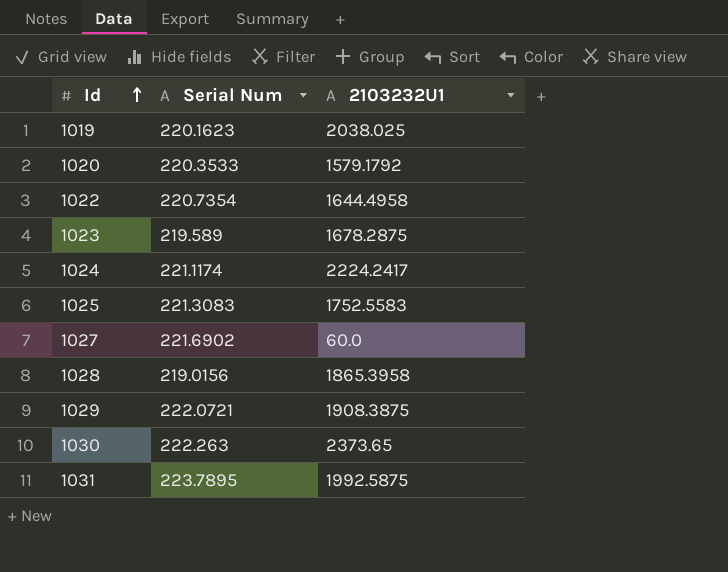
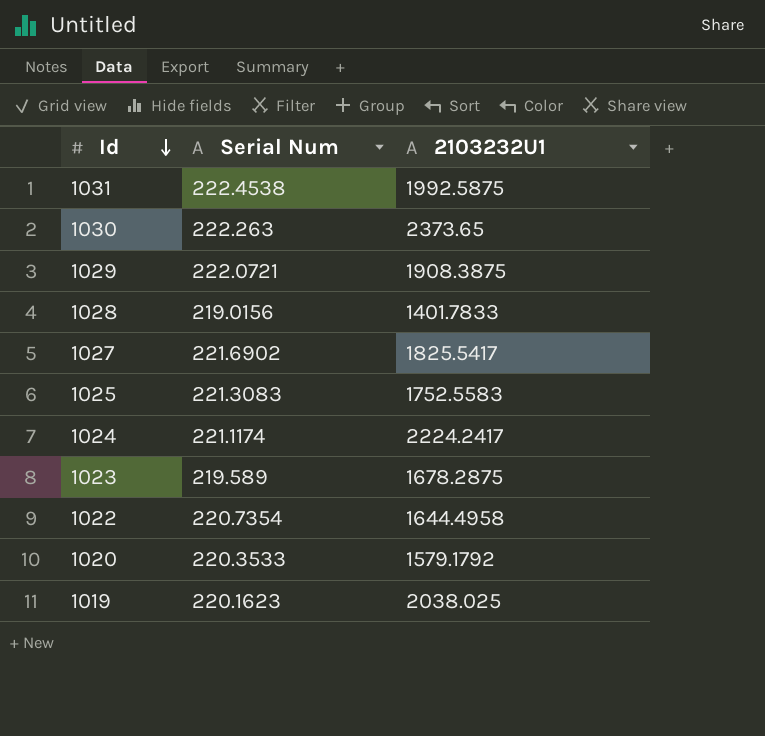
row order: Id ascending -> Id descending
1031 | Serial Num: 223.7895 -> 222.4538
1028 | 2103232U1: 1865.3958 -> 1401.7833
1027 | 2103232U1: 60.0 -> 1825.5417

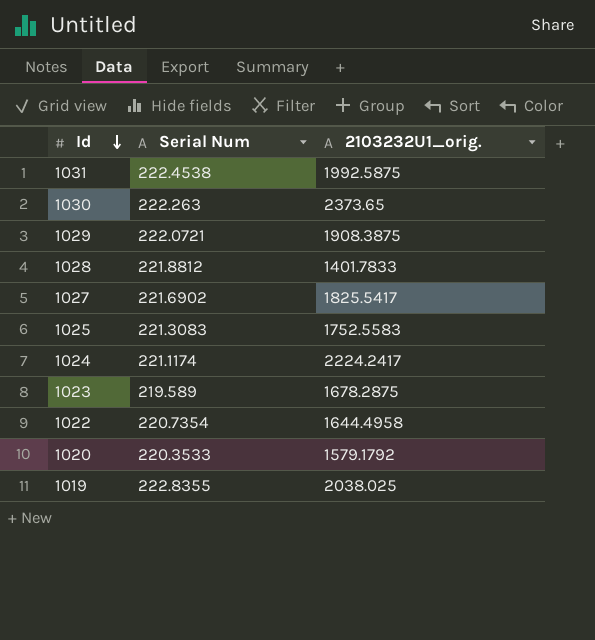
column name: 2103232U1 -> 2103232U1_orig.
1028 | Serial Num: 219.0156 -> 221.8812
1019 | Serial Num: 220.1623 -> 222.8355

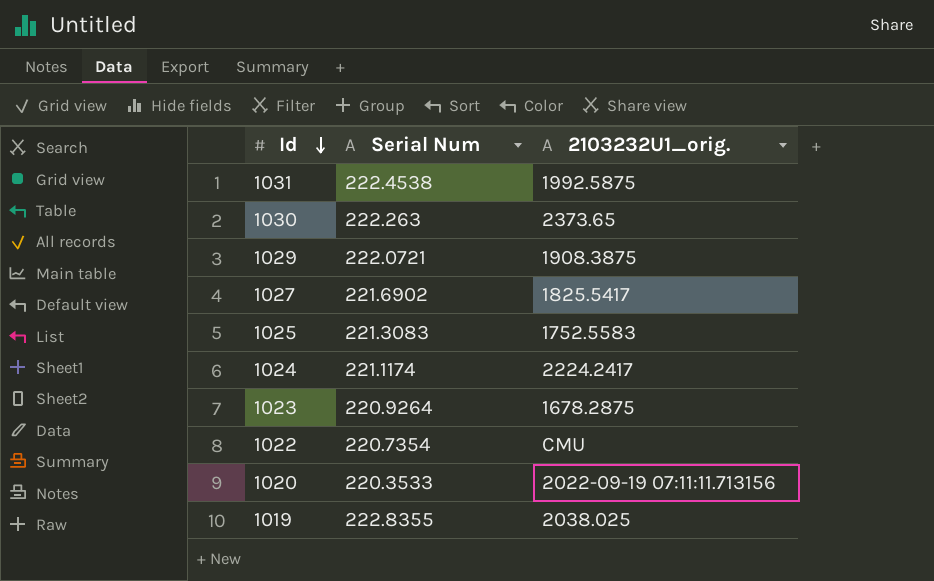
row 1028: 221.8812 | 1401.7833 -> none
1023 | Serial Num: 219.589 -> 220.9264
1022 | 2103232U1_orig.: 1644.4958 -> CMU
1020 | 2103232U1_orig.: 1579.1792 -> 2022-09-19 07:11:11.713156

